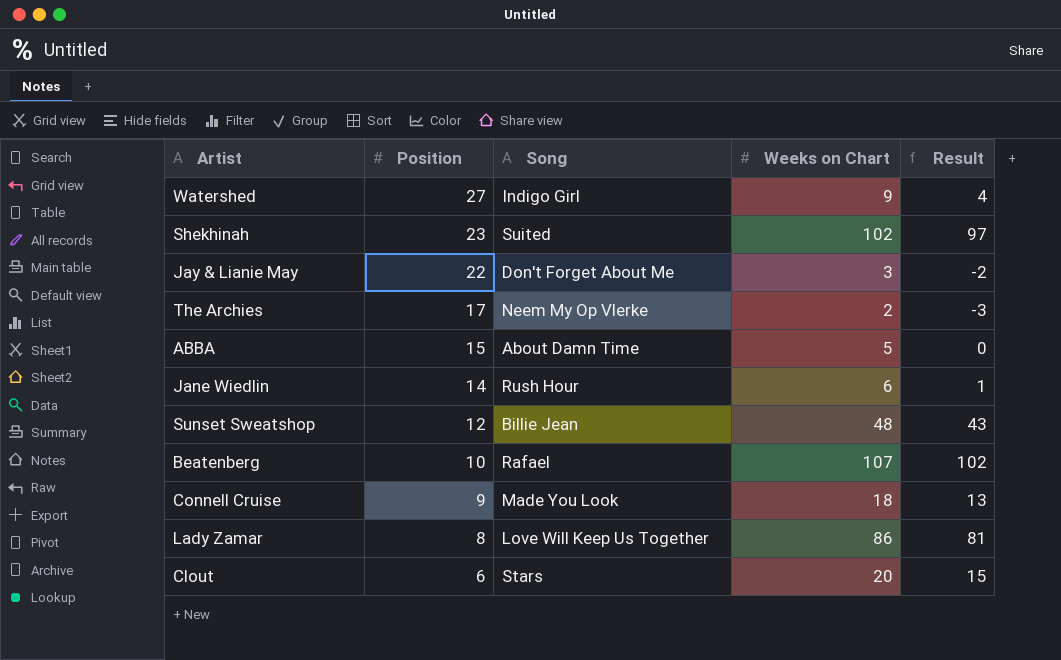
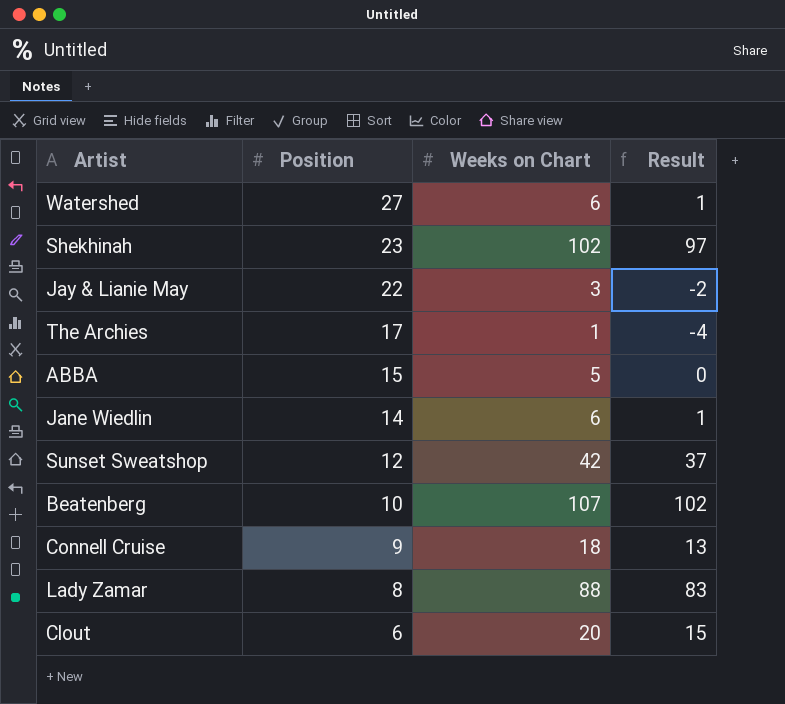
column Song | position: 3 -> none
Watershed | Weeks on Chart: 9 -> 6
Watershed | Result: 4 -> 1
The Archies | Weeks on Chart: 2 -> 1
The Archies | Result: -3 -> -4
Sunset Sweatshop | Weeks on Chart: 48 -> 42
Sunset Sweatshop | Result: 43 -> 37
Lady Zamar | Weeks on Chart: 86 -> 88
Lady Zamar | Result: 81 -> 83

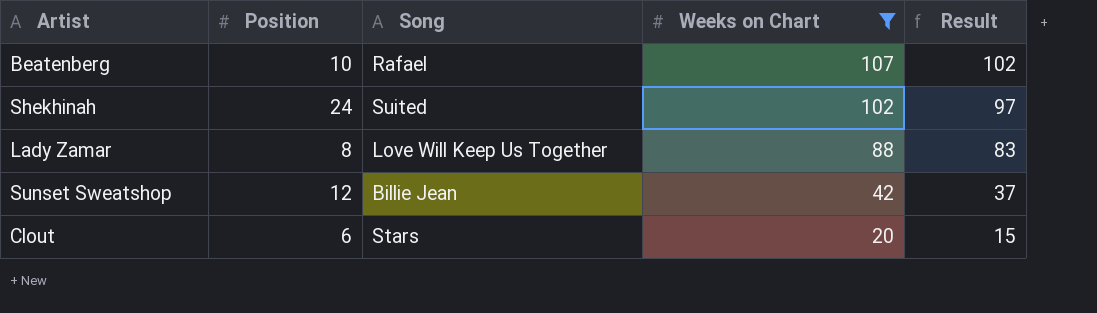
filter: none -> Weeks on Chart >= 20
row order: Position descending -> Weeks on Chart descending
column Song | position: none -> 3
Shekhinah | Position: 23 -> 24

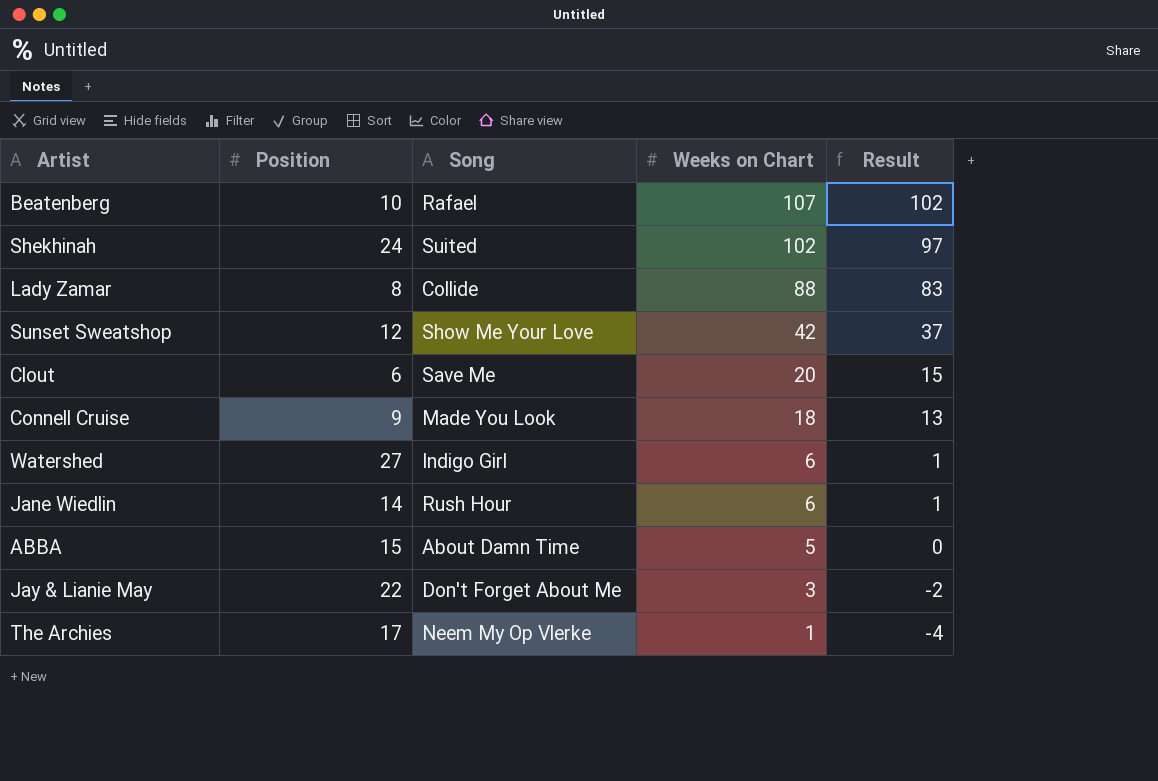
filter: Weeks on Chart >= 20 -> none
Lady Zamar | Song: Love Will Keep Us Together -> Collide
Sunset Sweatshop | Song: Billie Jean -> Show Me Your Love
Clout | Song: Stars -> Save Me

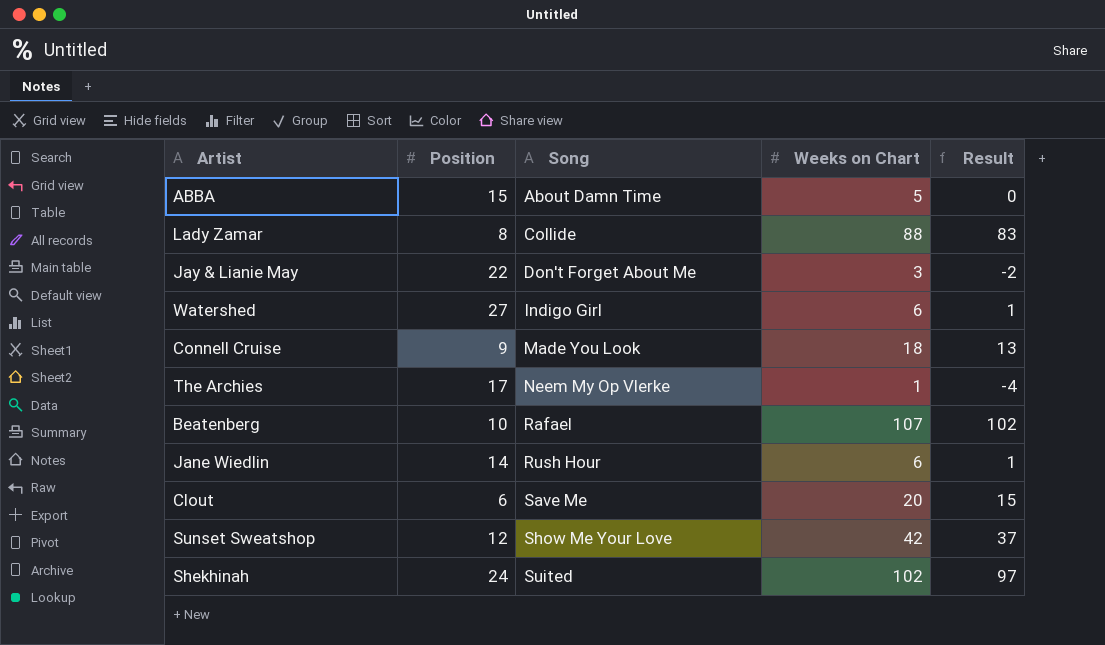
row order: Weeks on Chart descending -> Song ascending

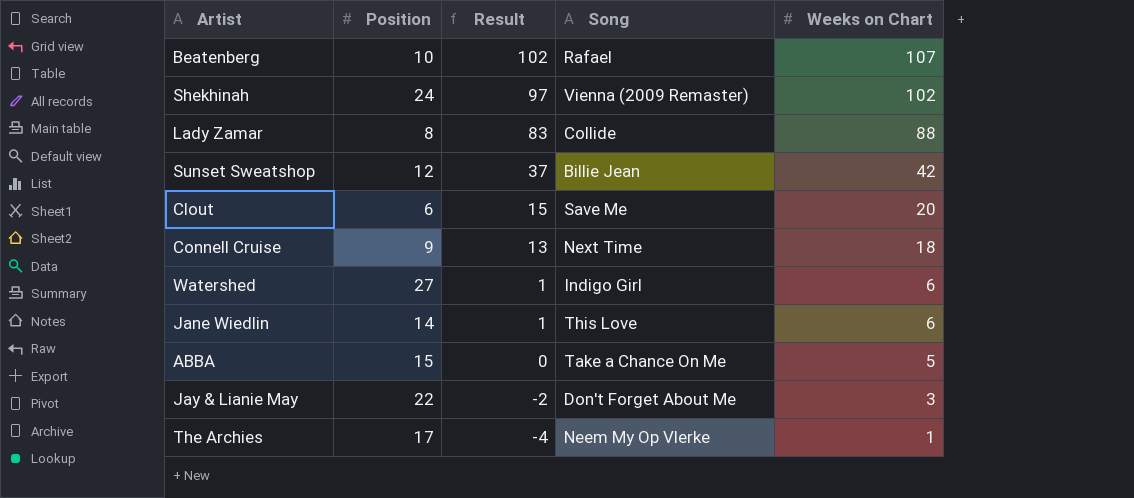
row order: Song ascending -> Result descending
column Result | position: 5 -> 3
Shekhinah | Song: Suited -> Vienna (2009 Remaster)
Sunset Sweatshop | Song: Show Me Your Love -> Billie Jean
Connell Cruise | Song: Made You Look -> Next Time
Jane Wiedlin | Song: Rush Hour -> This Love
ABBA | Song: About Damn Time -> Take a Chance On Me

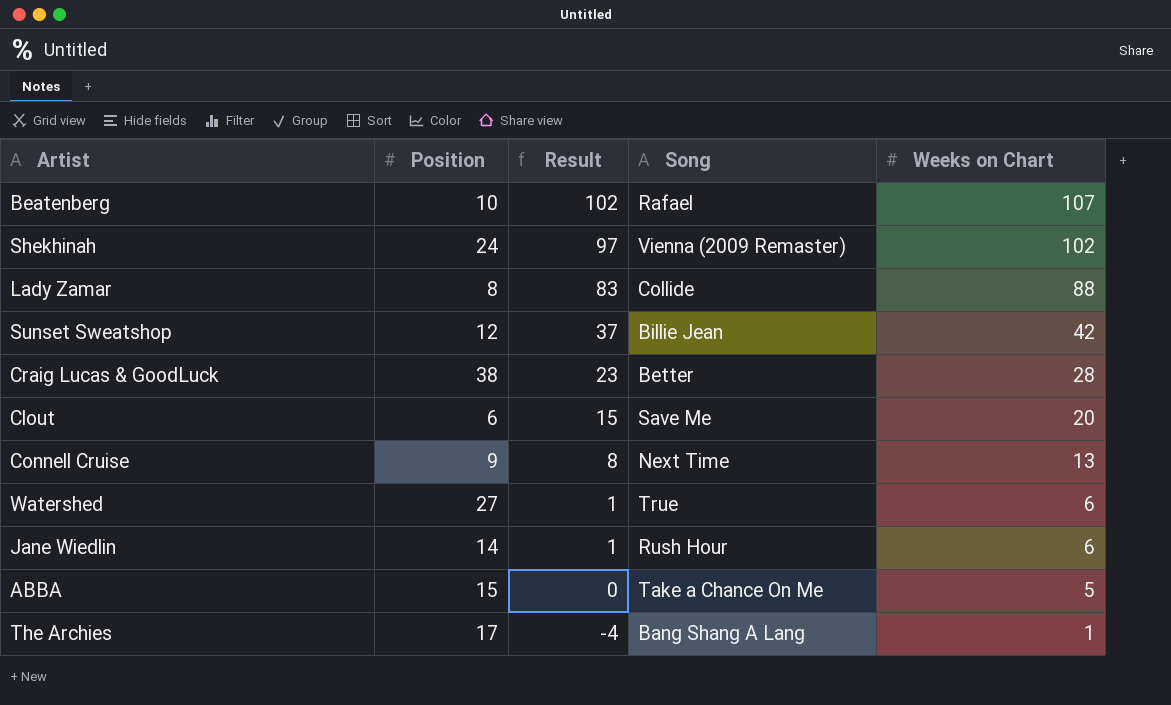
row Jay & Lianie May: 22 | -2 | Don't Forget About Me | 3 -> none
row Craig Lucas & GoodLuck: none -> 38 | 23 | Better | 28
Connell Cruise | Result: 13 -> 8
Connell Cruise | Weeks on Chart: 18 -> 13
Watershed | Song: Indigo Girl -> True
Jane Wiedlin | Song: This Love -> Rush Hour
The Archies | Song: Neem My Op Vlerke -> Bang Shang A Lang

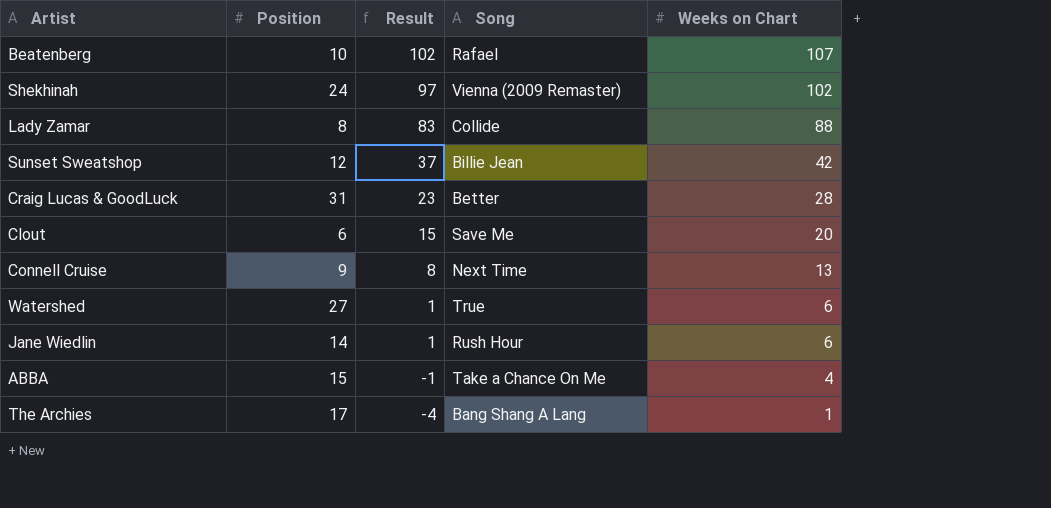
Craig Lucas & GoodLuck | Position: 38 -> 31
ABBA | Result: 0 -> -1
ABBA | Weeks on Chart: 5 -> 4

